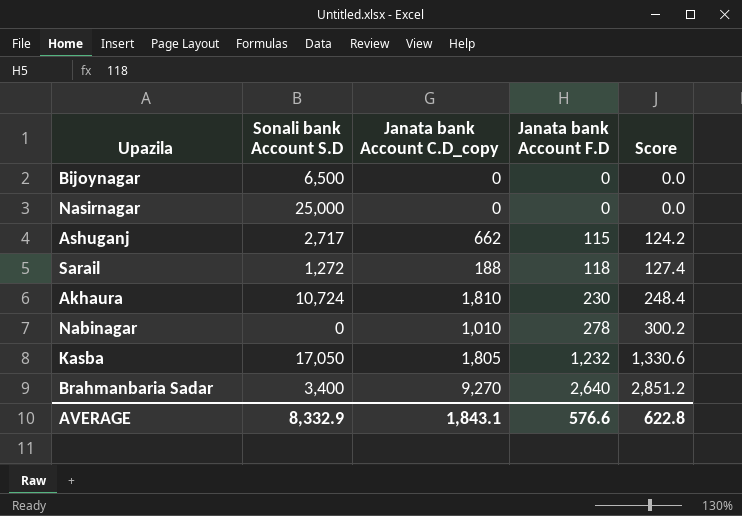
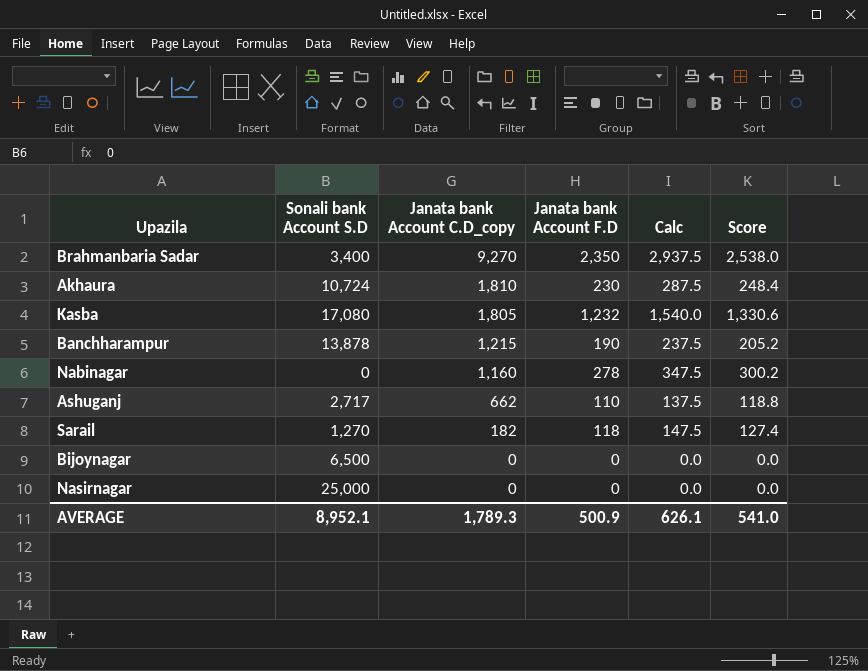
row order: Janata bank Account F.D ascending -> Janata bank Account C.D_copy descending
column Calc | formula: none -> [Janata bank Account F.D] * 1.25
Brahmanbaria Sadar | Janata bank Account F.D: 2,640 -> 2,350
Brahmanbaria Sadar | Score: 2,851.2 -> 2,538.0
Kasba | Sonali bank Account S.D: 17,050 -> 17,080
row Banchharampur: none -> 13,878 | 1,215 | 190 | 237.5 | 205.2
Nabinagar | Janata bank Account C.D_copy: 1,010 -> 1,160
Ashuganj | Janata bank Account F.D: 115 -> 110
Ashuganj | Score: 124.2 -> 118.8
Sarail | Sonali bank Account S.D: 1,272 -> 1,270
Sarail | Janata bank Account C.D_copy: 188 -> 182
AVERAGE | Sonali bank Account S.D: 8,332.9 -> 8,952.1
AVERAGE | Janata bank Account C.D_copy: 1,843.1 -> 1,789.3
AVERAGE | Janata bank Account F.D: 576.6 -> 500.9
AVERAGE | Score: 622.8 -> 541.0

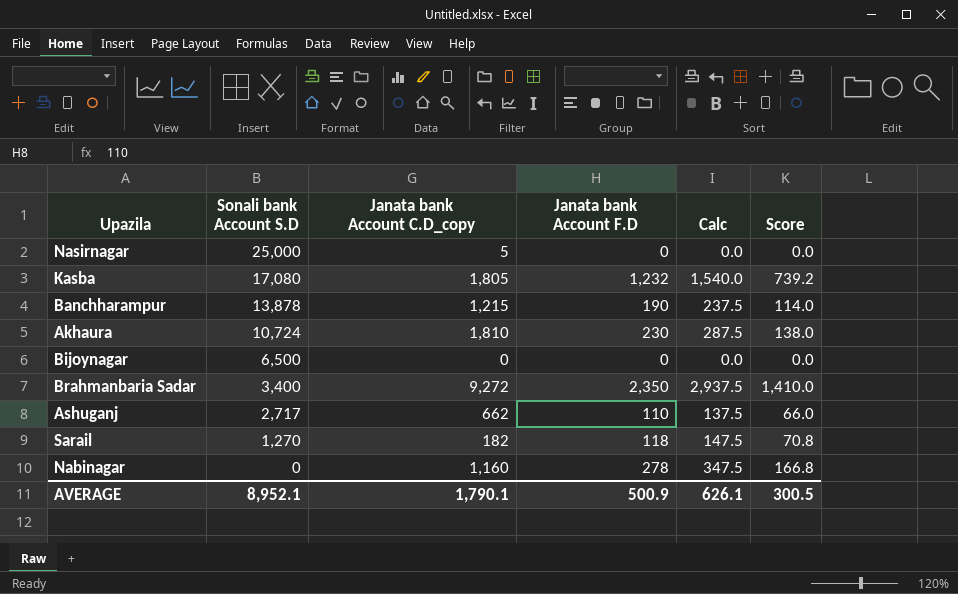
row order: Janata bank Account C.D_copy descending -> Sonali bank Account S.D descending
column Score | formula: [Janata bank Account F.D] * 1.08 -> [Janata bank Account F.D] * 0.6
Nasirnagar | Janata bank Account C.D_copy: 0 -> 5
Brahmanbaria Sadar | Janata bank Account C.D_copy: 9,270 -> 9,272
AVERAGE | Janata bank Account C.D_copy: 1,789.3 -> 1,790.1
AVERAGE | Score: 541.0 -> 300.5

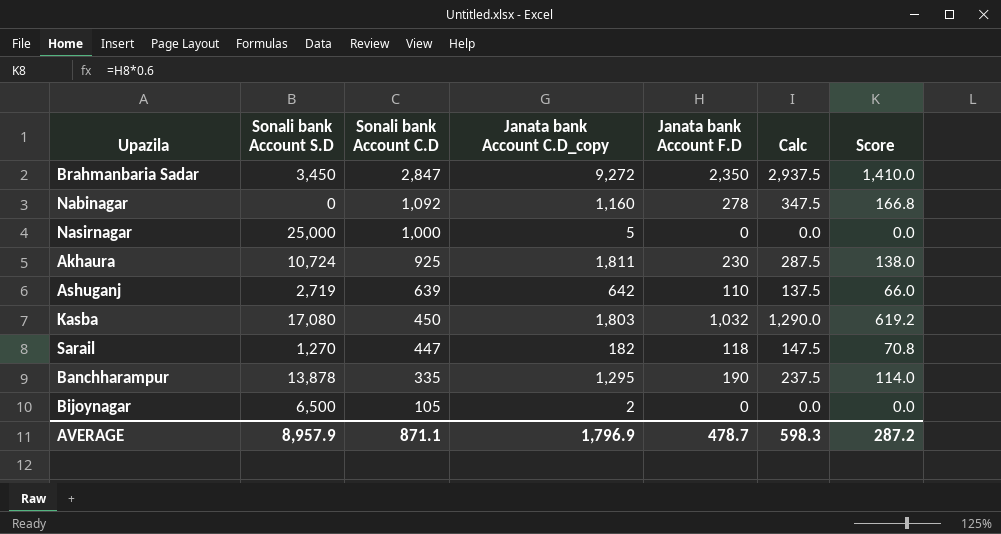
row order: Sonali bank Account S.D descending -> Sonali bank Account C.D descending
column Sonali bank Account C.D | position: none -> 3
Brahmanbaria Sadar | Sonali bank Account S.D: 3,400 -> 3,450
Akhaura | Janata bank Account C.D_copy: 1,810 -> 1,811
Ashuganj | Sonali bank Account S.D: 2,717 -> 2,719
Ashuganj | Janata bank Account C.D_copy: 662 -> 642
Kasba | Janata bank Account C.D_copy: 1,805 -> 1,803
Kasba | Janata bank Account F.D: 1,232 -> 1,032
Kasba | Calc: 1,540.0 -> 1,290.0
Kasba | Score: 739.2 -> 619.2
Banchharampur | Janata bank Account C.D_copy: 1,215 -> 1,295
Bijoynagar | Janata bank Account C.D_copy: 0 -> 2
AVERAGE | Sonali bank Account S.D: 8,952.1 -> 8,957.9
AVERAGE | Janata bank Account C.D_copy: 1,790.1 -> 1,796.9
AVERAGE | Janata bank Account F.D: 500.9 -> 478.7
AVERAGE | Calc: 626.1 -> 598.3
AVERAGE | Score: 300.5 -> 287.2

